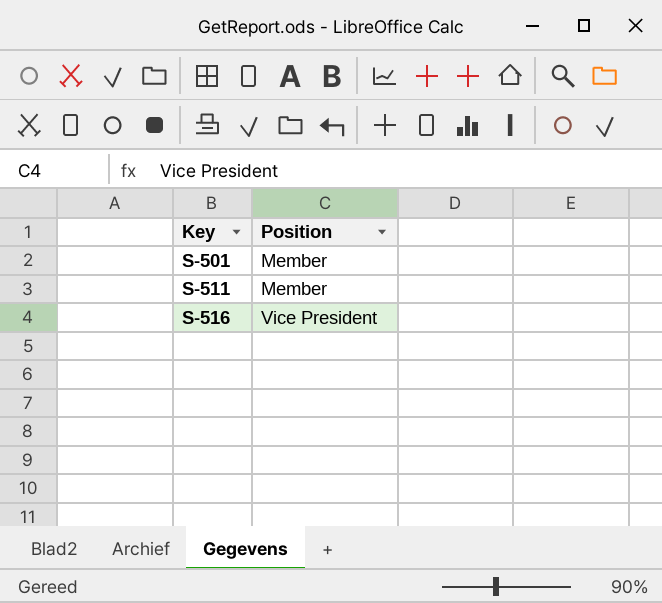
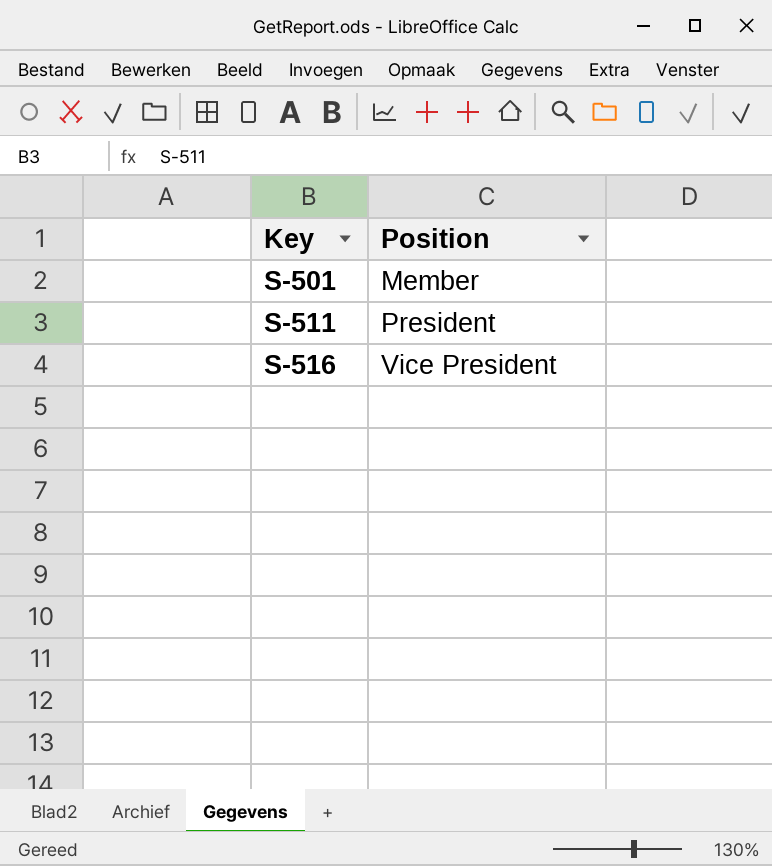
S-511 | Position: Member -> President

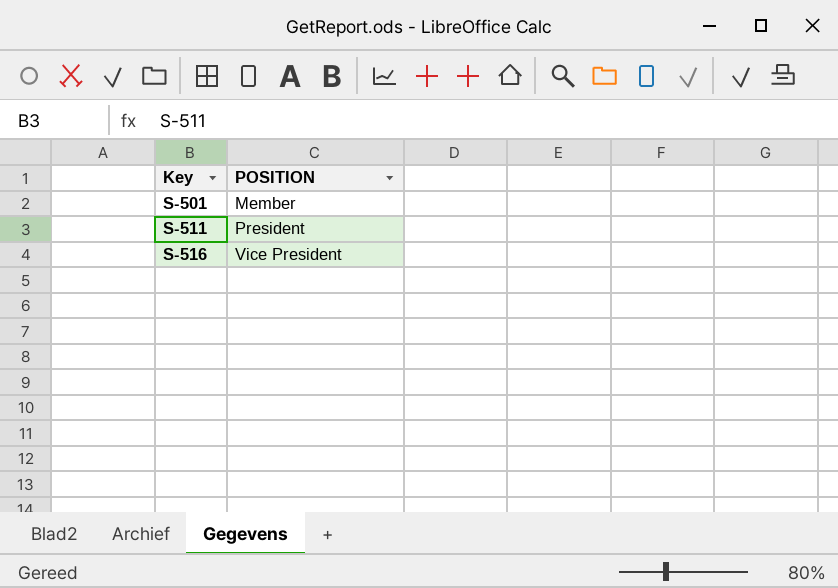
column name: Position -> POSITION

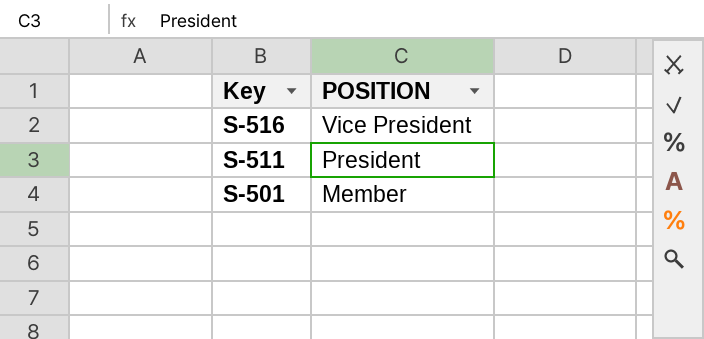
row order: Key ascending -> Key descending

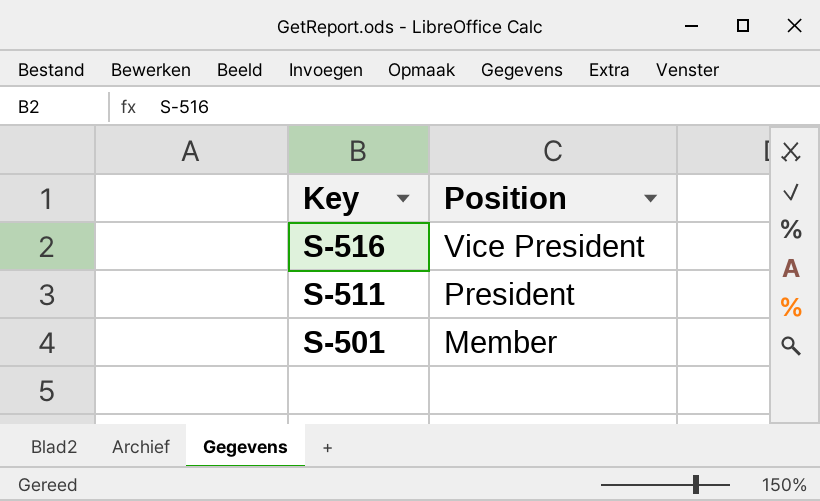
column name: POSITION -> Position

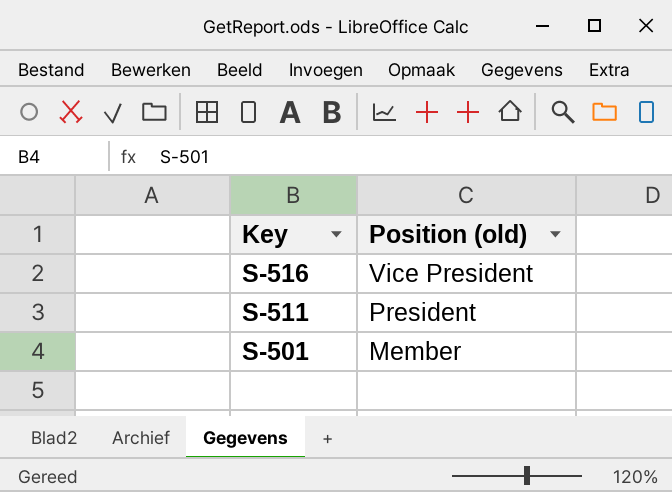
column name: Position -> Position (old)

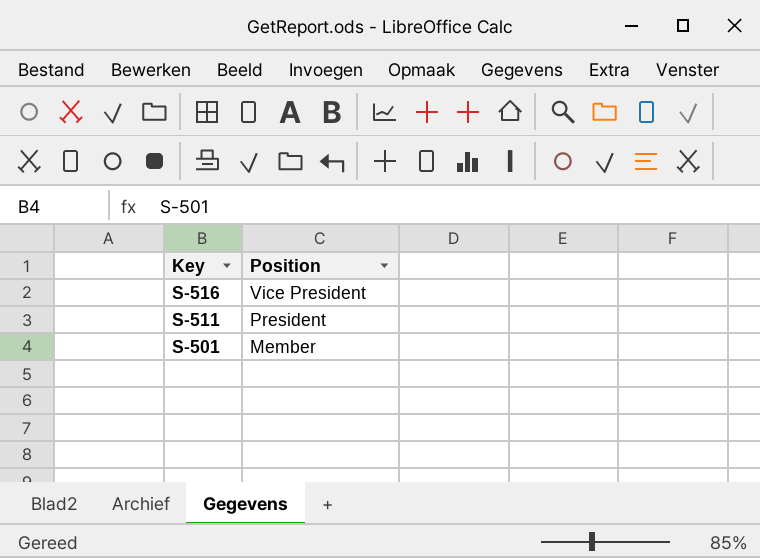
column name: Position (old) -> Position

